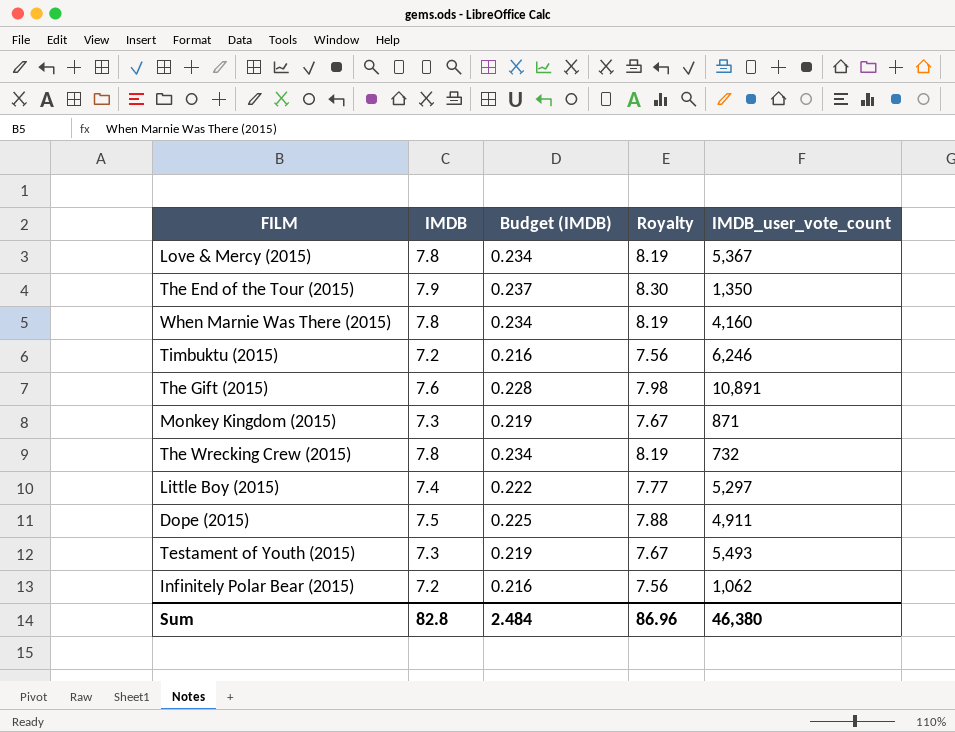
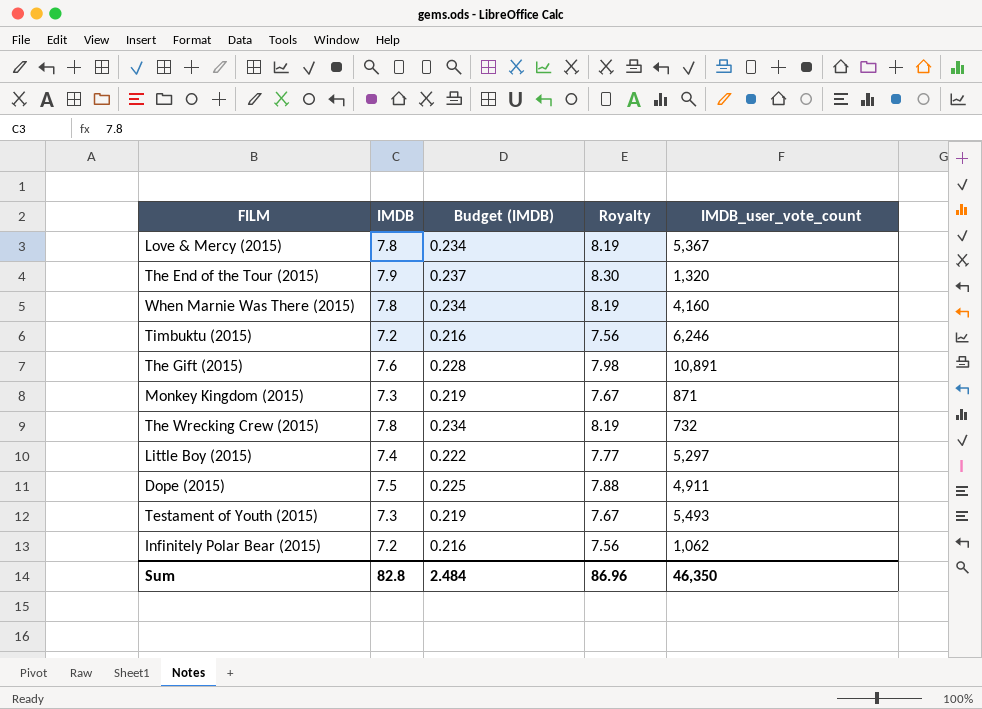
The End of the Tour (2015) | IMDB_user_vote_count: 1,350 -> 1,320
Sum | IMDB_user_vote_count: 46,380 -> 46,350

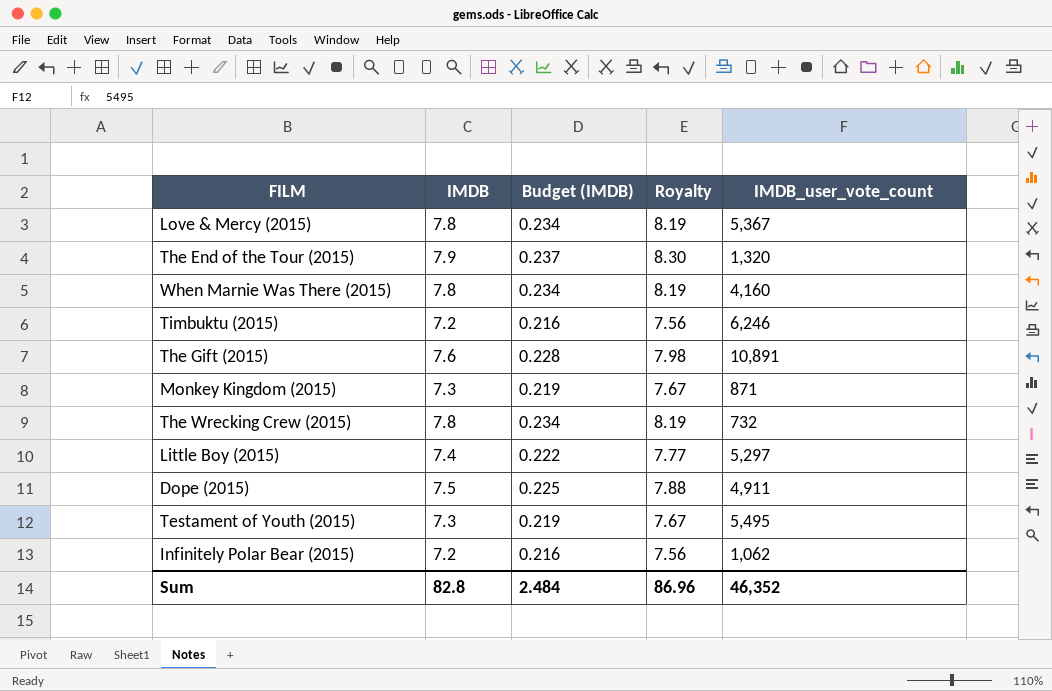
Testament of Youth (2015) | IMDB_user_vote_count: 5,493 -> 5,495
Sum | IMDB_user_vote_count: 46,350 -> 46,352

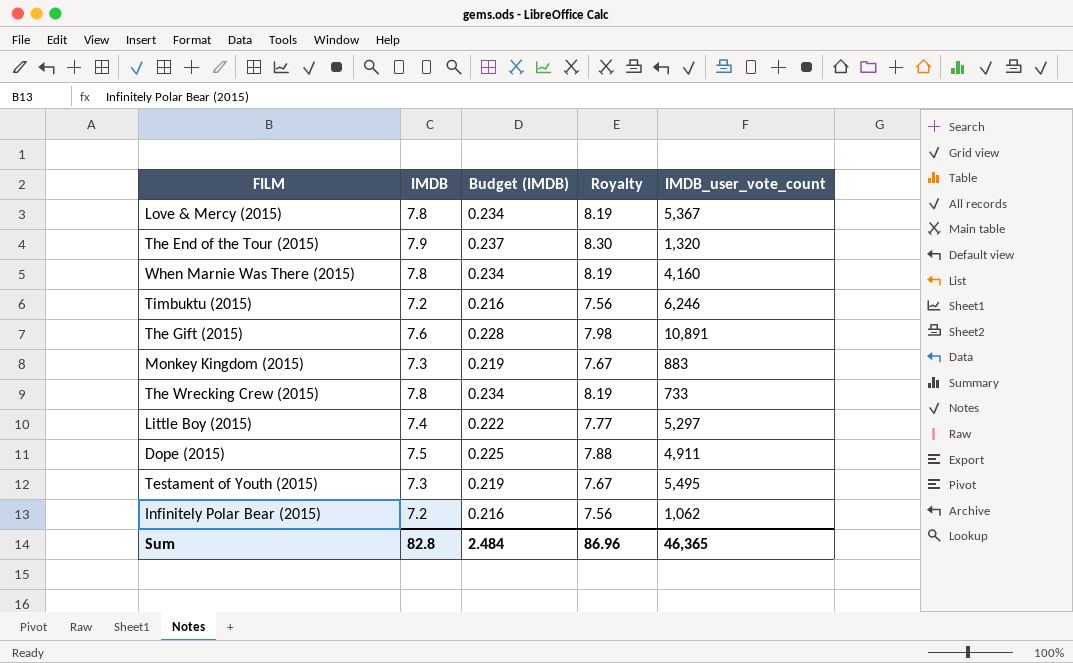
Monkey Kingdom (2015) | IMDB_user_vote_count: 871 -> 883
The Wrecking Crew (2015) | IMDB_user_vote_count: 732 -> 733
Sum | IMDB_user_vote_count: 46,352 -> 46,365

